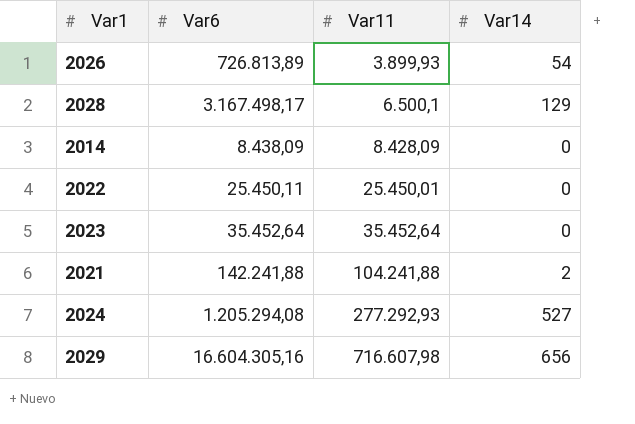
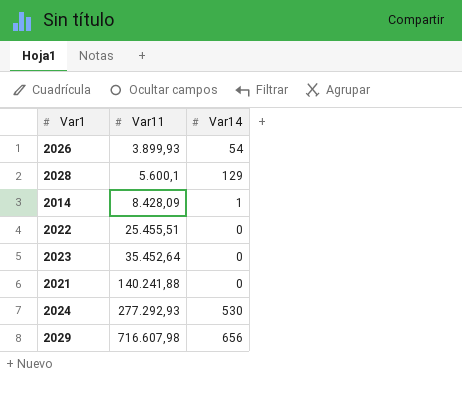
column Var6 | position: 2 -> none
2028 | Var11: 6.500,1 -> 5.600,1
2014 | Var14: 0 -> 1
2022 | Var11: 25.450,01 -> 25.455,51
2021 | Var11: 104.241,88 -> 140.241,88
2021 | Var14: 2 -> 0
2024 | Var14: 527 -> 530

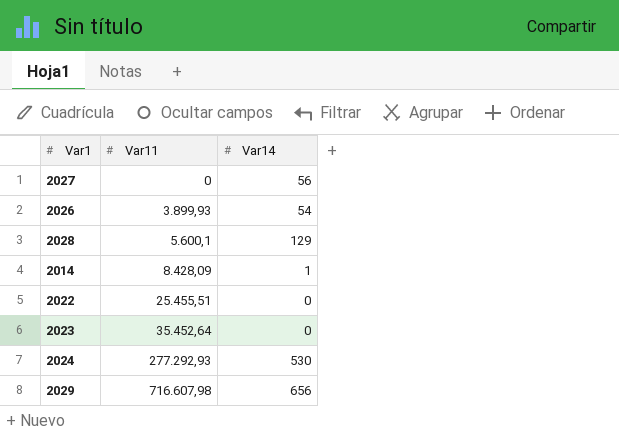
row 2021: 140.241,88 | 0 -> none
row 2027: none -> 0 | 56

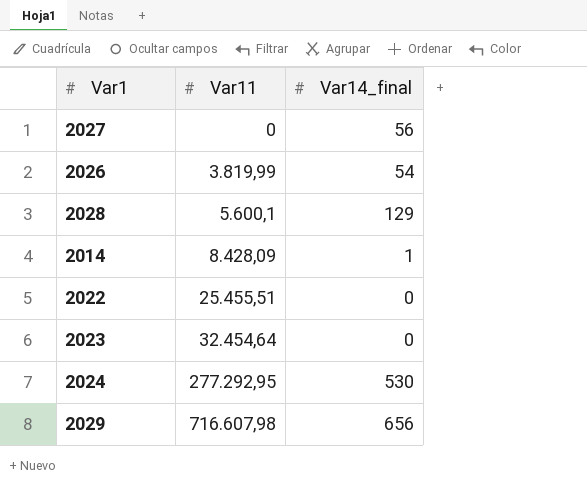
column name: Var14 -> Var14_final
2026 | Var11: 3.899,93 -> 3.819,99
2023 | Var11: 35.452,64 -> 32.454,64
2024 | Var11: 277.292,93 -> 277.292,95

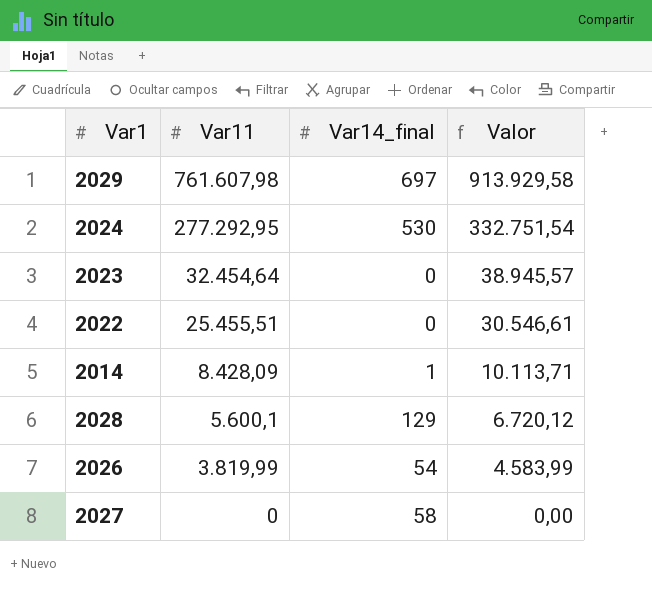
row order: Var11 ascending -> Var11 descending
column Valor | formula: none -> [Var11] * 1,2
2029 | Var11: 716.607,98 -> 761.607,98
2029 | Var14_final: 656 -> 697
2027 | Var14_final: 56 -> 58

